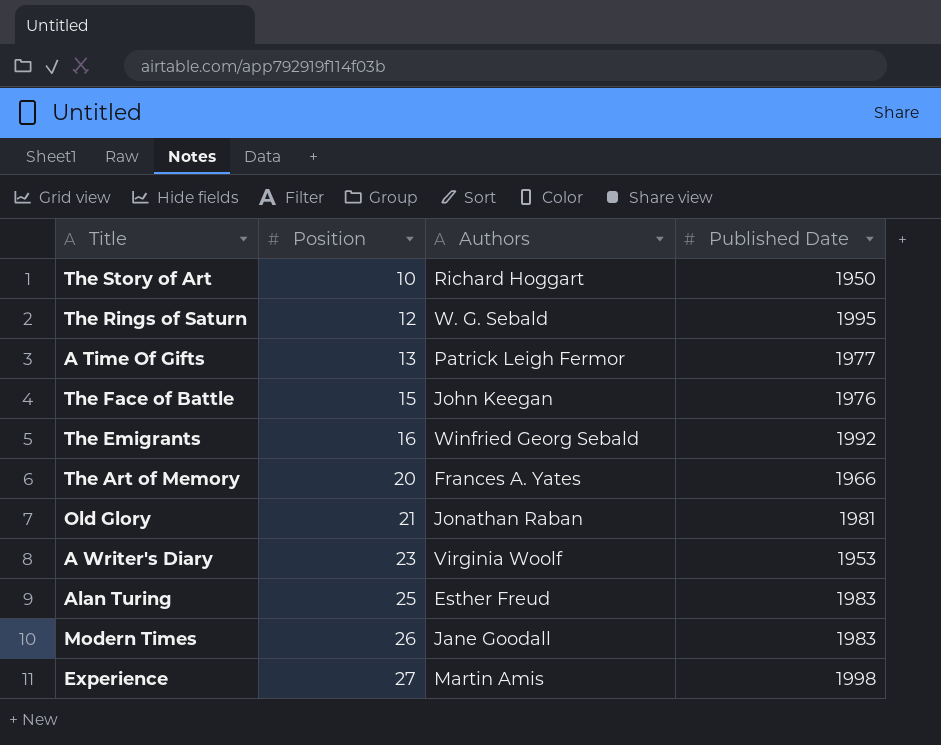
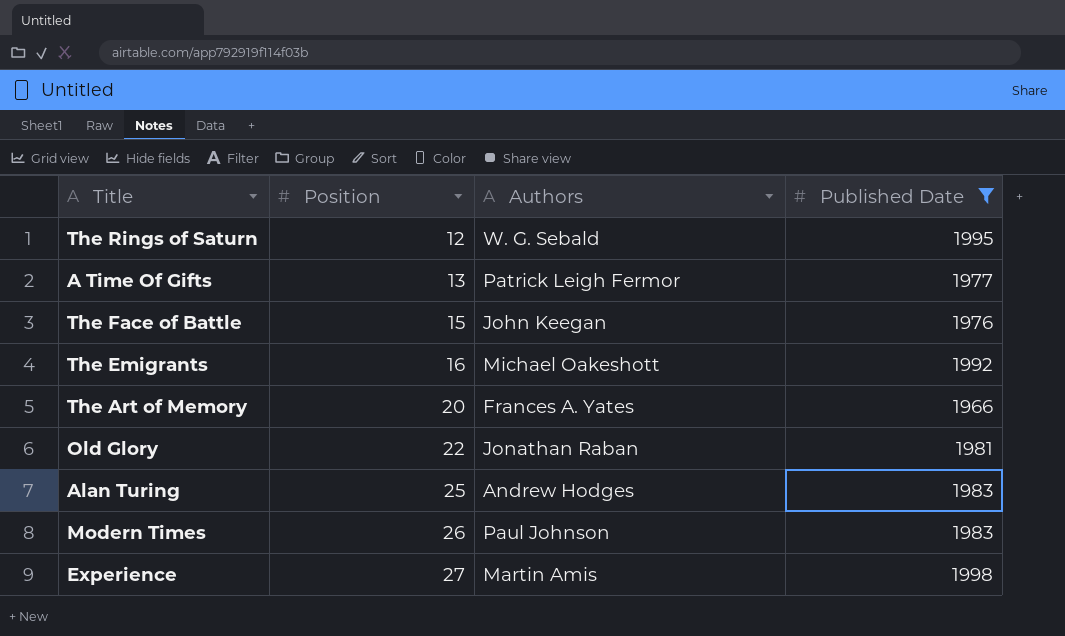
filter: none -> Published Date >= 1966
The Emigrants | Authors: Winfried Georg Sebald -> Michael Oakeshott
Old Glory | Position: 21 -> 22
Alan Turing | Authors: Esther Freud -> Andrew Hodges
Modern Times | Authors: Jane Goodall -> Paul Johnson

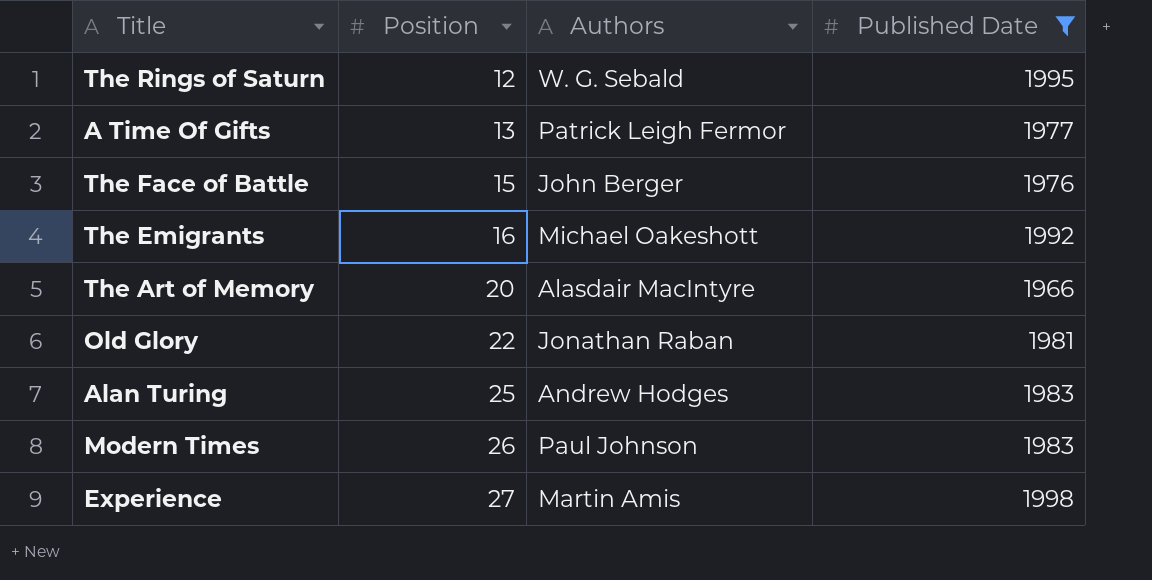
The Face of Battle | Authors: John Keegan -> John Berger
The Art of Memory | Authors: Frances A. Yates -> Alasdair MacIntyre

